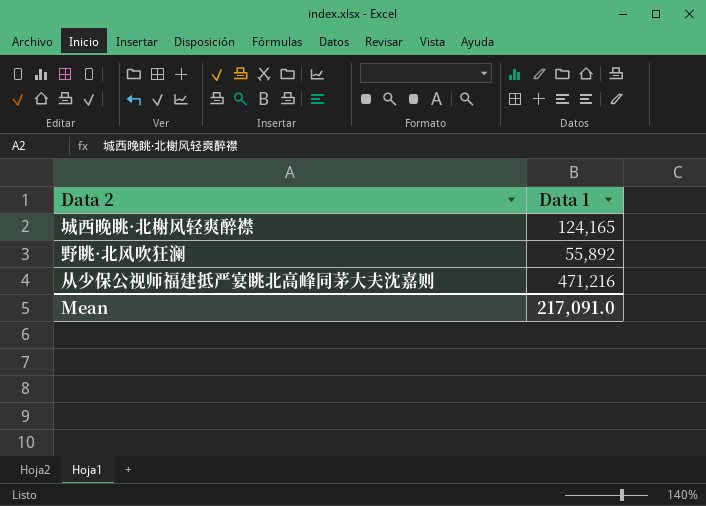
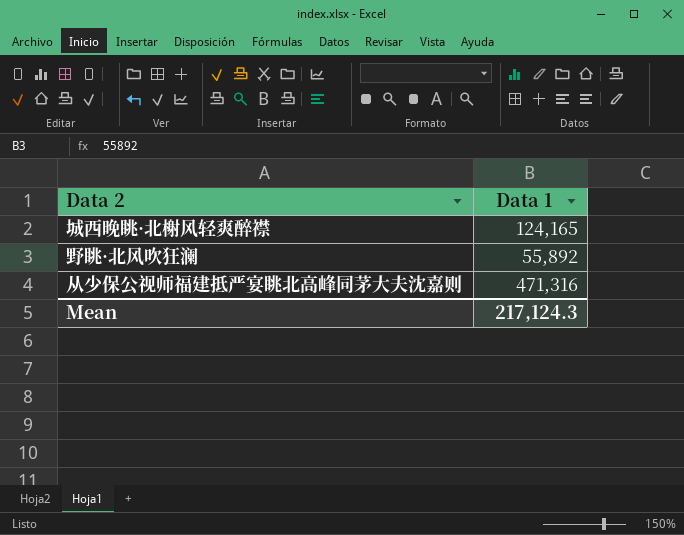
从少保公视师福建抵严宴眺北高峰同茅大夫沈嘉则 | Data 1: 471,216 -> 471,316
Mean | Data 1: 217,091.0 -> 217,124.3

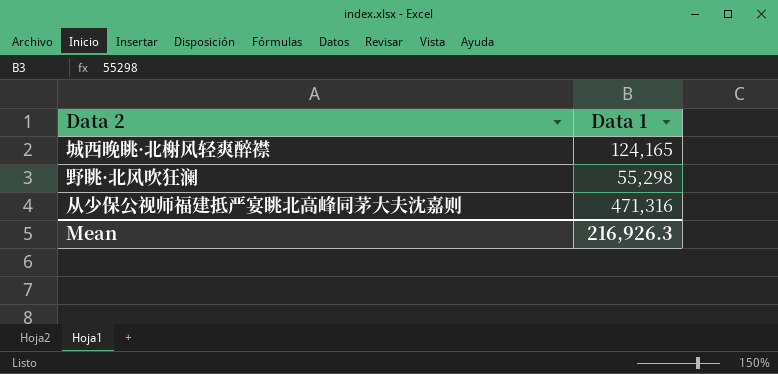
野眺·北风吹狂澜 | Data 1: 55,892 -> 55,298
Mean | Data 1: 217,124.3 -> 216,926.3

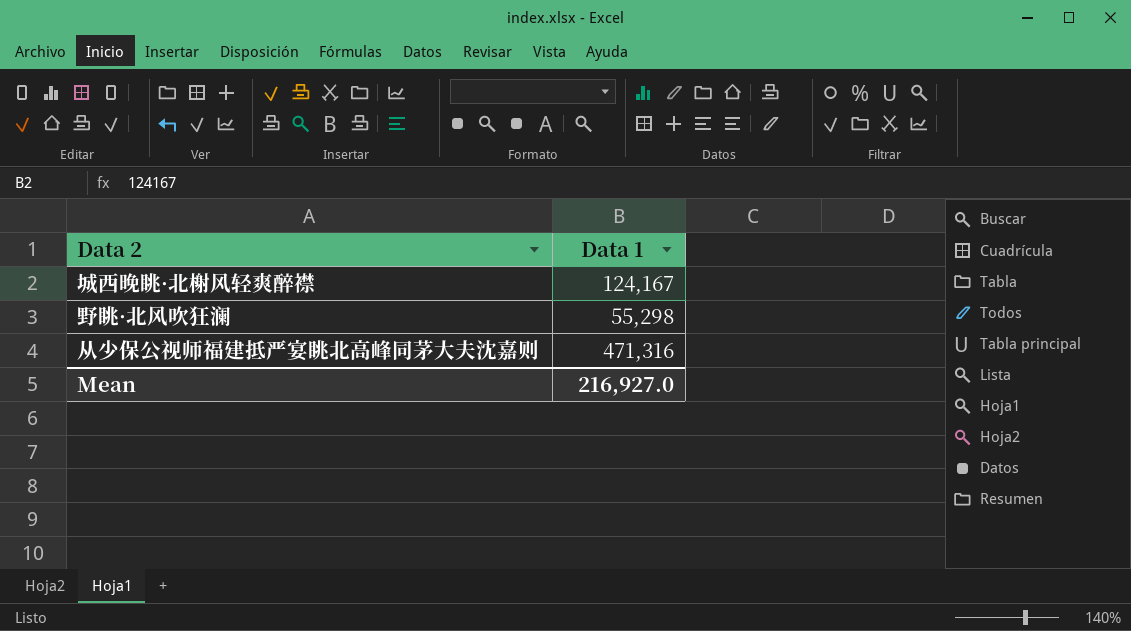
城西晚眺·北榭风轻爽醉襟 | Data 1: 124,165 -> 124,167
Mean | Data 1: 216,926.3 -> 216,927.0

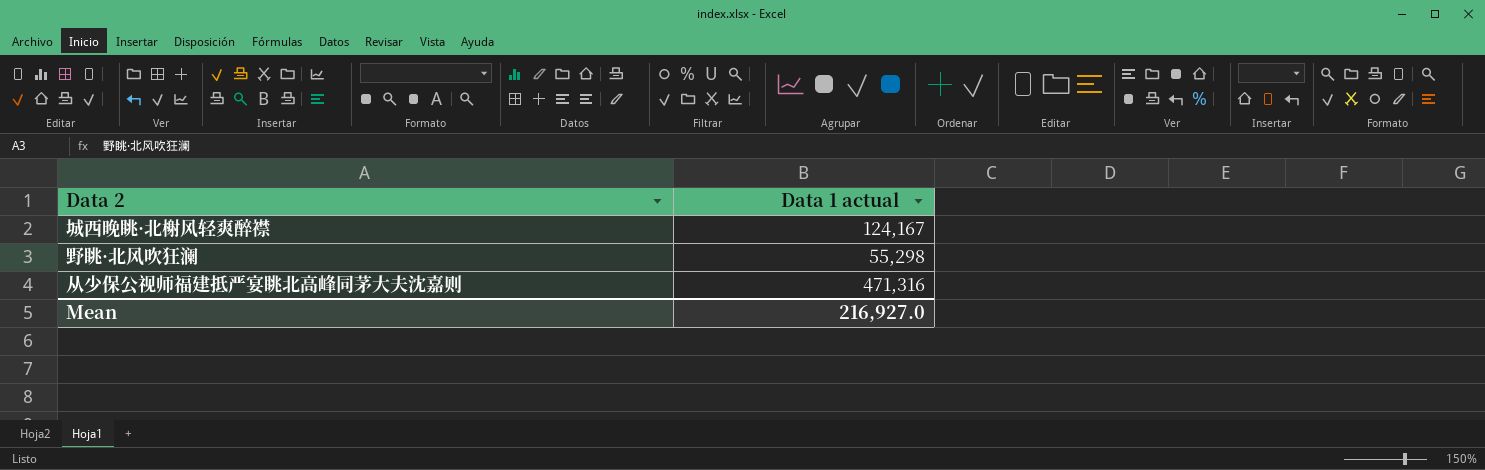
column name: Data 1 -> Data 1 actual

